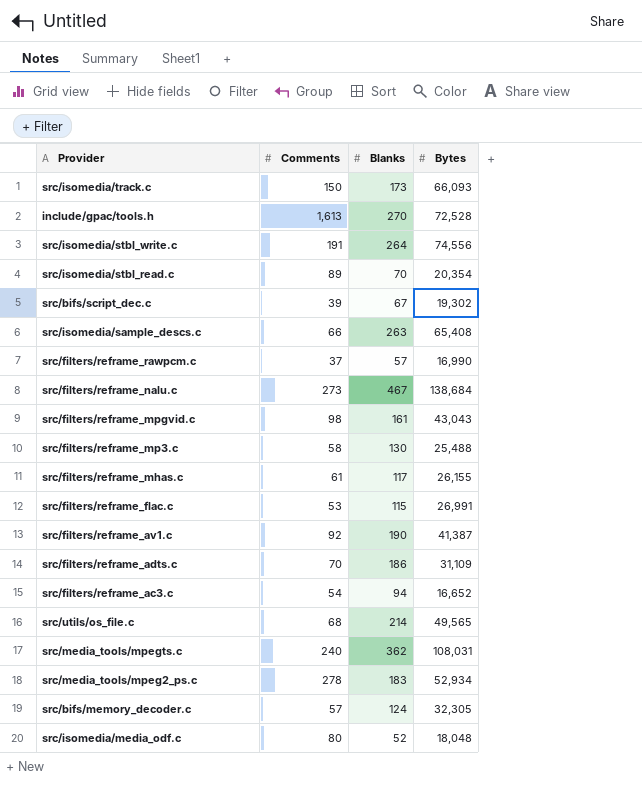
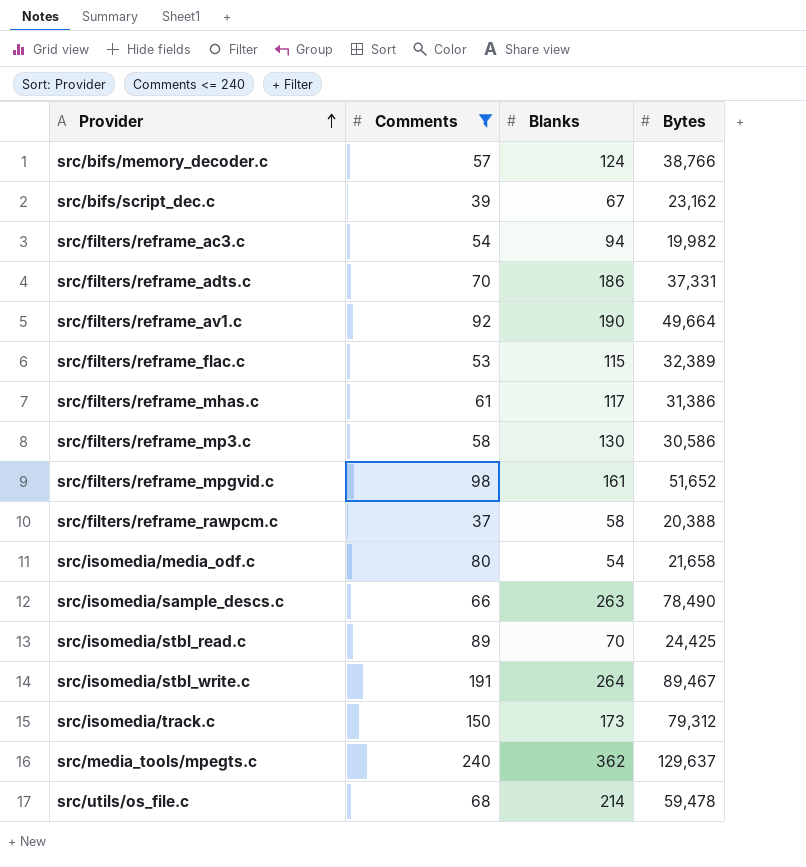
filter: none -> Comments <= 240
row order: none -> Provider ascending
src/bifs/memory_decoder.c | Bytes: 32,305 -> 38,766
src/bifs/script_dec.c | Bytes: 19,302 -> 23,162
src/filters/reframe_ac3.c | Bytes: 16,652 -> 19,982
src/filters/reframe_adts.c | Bytes: 31,109 -> 37,331
src/filters/reframe_av1.c | Bytes: 41,387 -> 49,664
src/filters/reframe_flac.c | Bytes: 26,991 -> 32,389
src/filters/reframe_mhas.c | Bytes: 26,155 -> 31,386
src/filters/reframe_mp3.c | Bytes: 25,488 -> 30,586
src/filters/reframe_mpgvid.c | Bytes: 43,043 -> 51,652
src/filters/reframe_rawpcm.c | Blanks: 57 -> 58
src/filters/reframe_rawpcm.c | Bytes: 16,990 -> 20,388
src/isomedia/media_odf.c | Blanks: 52 -> 54
src/isomedia/media_odf.c | Bytes: 18,048 -> 21,658
src/isomedia/sample_descs.c | Bytes: 65,408 -> 78,490
src/isomedia/stbl_read.c | Bytes: 20,354 -> 24,425
src/isomedia/stbl_write.c | Bytes: 74,556 -> 89,467
src/isomedia/track.c | Bytes: 66,093 -> 79,312
src/media_tools/mpegts.c | Bytes: 108,031 -> 129,637
src/utils/os_file.c | Bytes: 49,565 -> 59,478

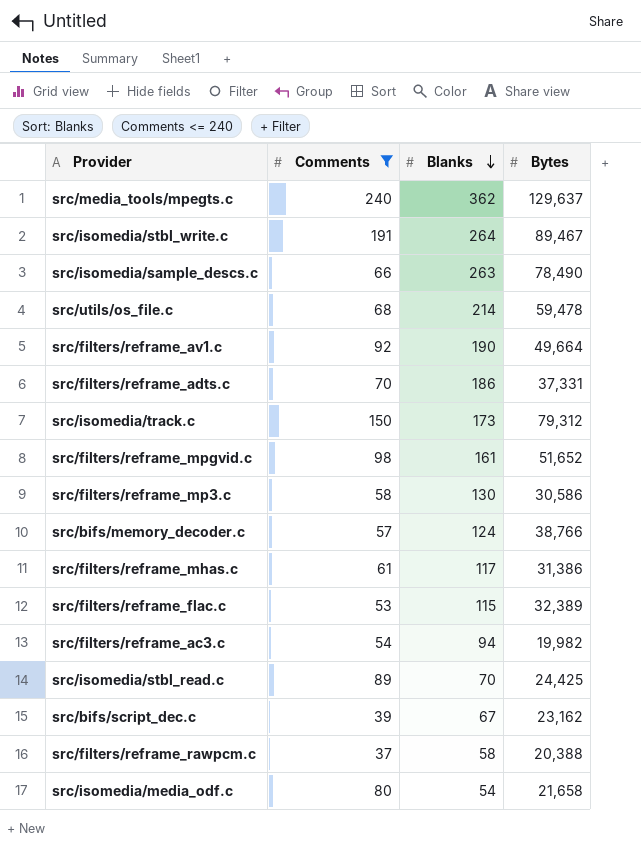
row order: Provider ascending -> Blanks descending

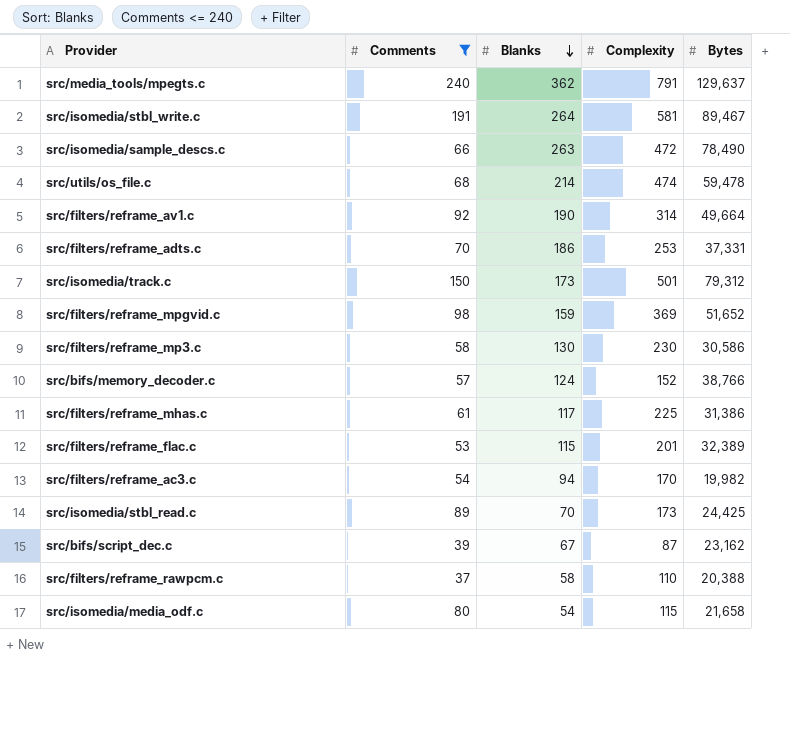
column Complexity | position: none -> 4
src/filters/reframe_mpgvid.c | Blanks: 161 -> 159

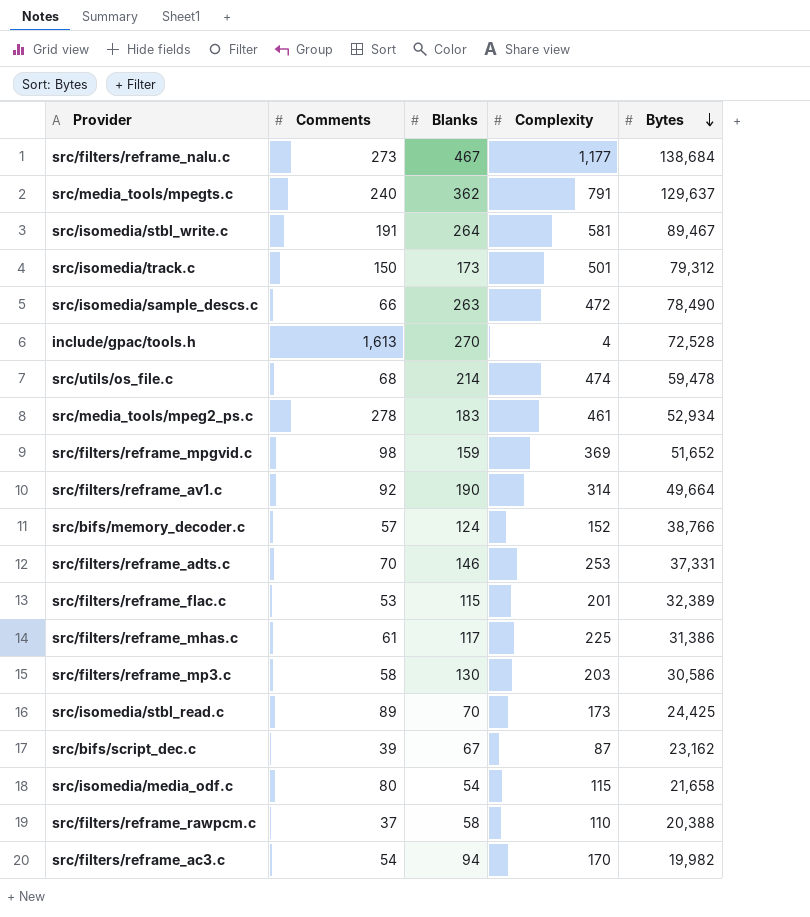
filter: Comments <= 240 -> none
row order: Blanks descending -> Bytes descending
src/filters/reframe_adts.c | Blanks: 186 -> 146
src/filters/reframe_mp3.c | Complexity: 230 -> 203

